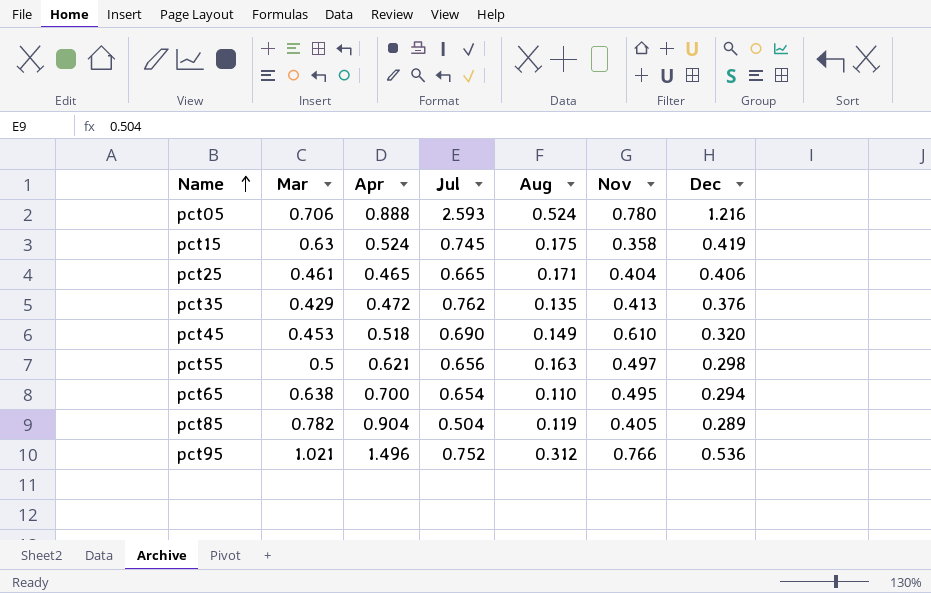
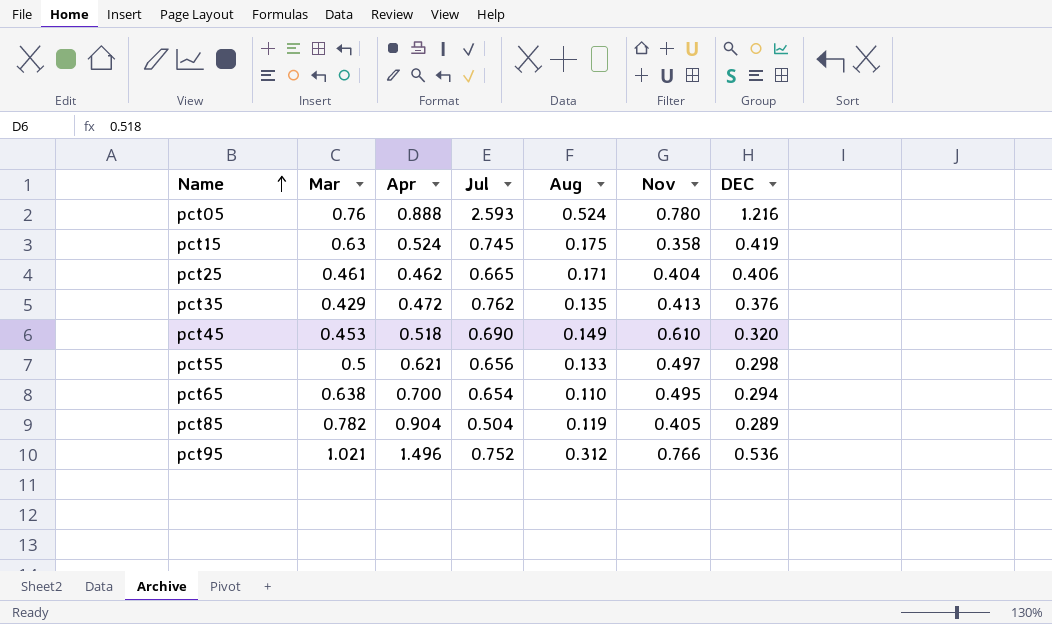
column name: Dec -> DEC
pct05 | Mar: 0.706 -> 0.76
pct25 | Apr: 0.465 -> 0.462
pct55 | Aug: 0.163 -> 0.133

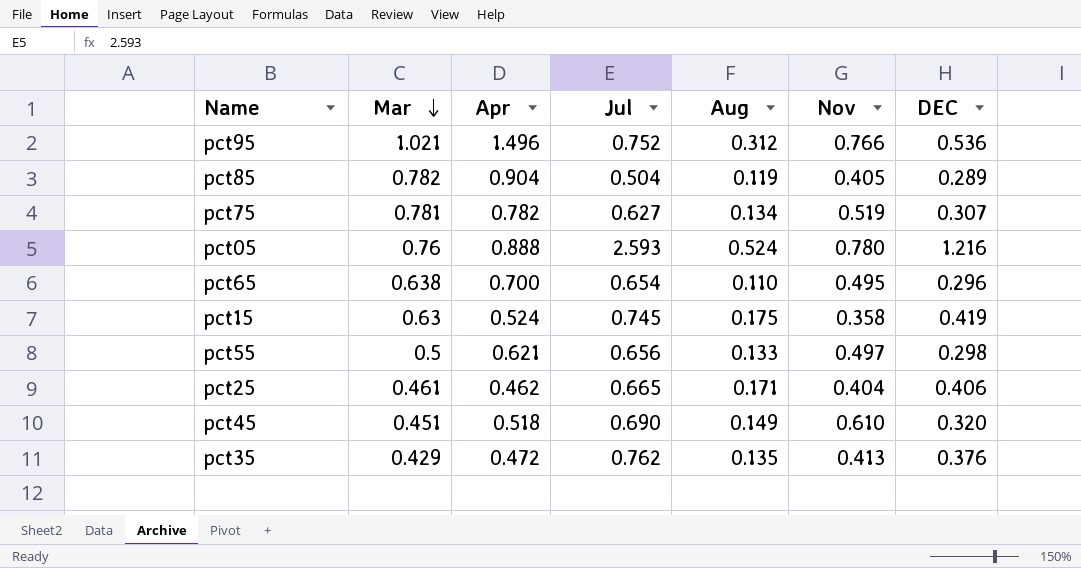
row order: Name ascending -> Mar descending
row pct75: none -> 0.781 | 0.782 | 0.627 | 0.134 | 0.519 | 0.307
pct65 | DEC: 0.294 -> 0.296
pct45 | Mar: 0.453 -> 0.451

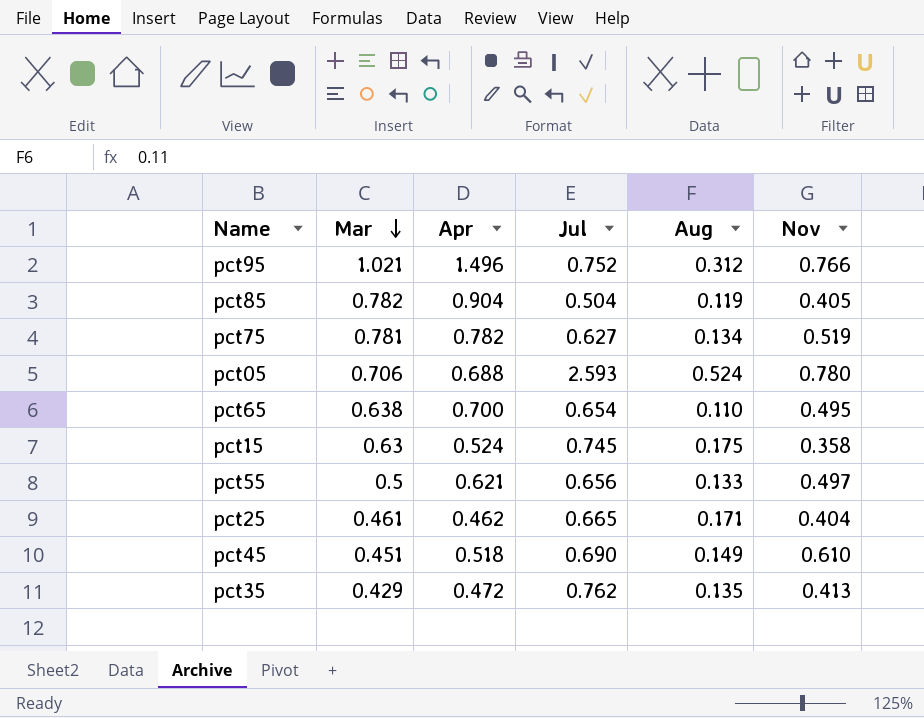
column DEC | position: 7 -> none
pct05 | Mar: 0.76 -> 0.706
pct05 | Apr: 0.888 -> 0.688

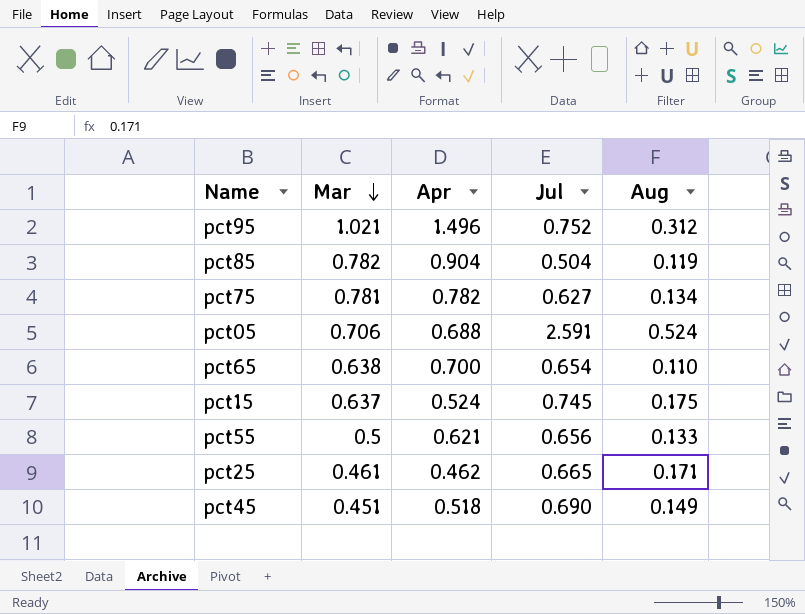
column Nov | position: 6 -> none
row pct35: 0.429 | 0.472 | 0.762 | 0.135 | 0.413 -> none
pct05 | Jul: 2.593 -> 2.591
pct15 | Mar: 0.63 -> 0.637

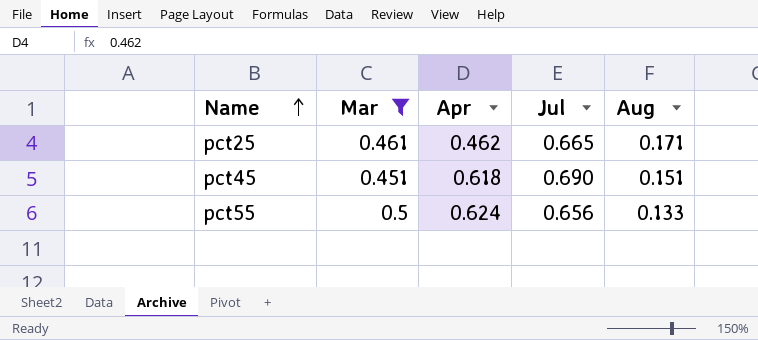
filter: none -> Mar <= 0.5
row order: Mar descending -> Name ascending
pct45 | Apr: 0.518 -> 0.618
pct45 | Aug: 0.149 -> 0.151
pct55 | Apr: 0.621 -> 0.624

